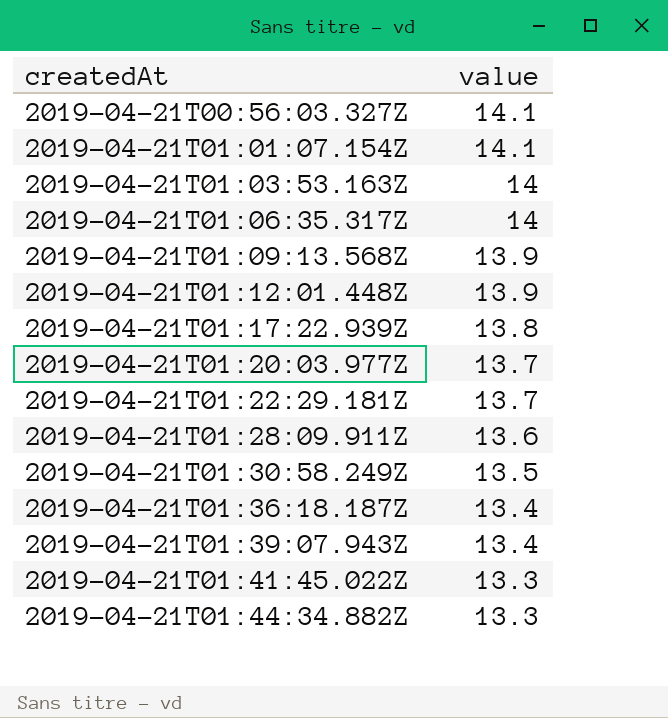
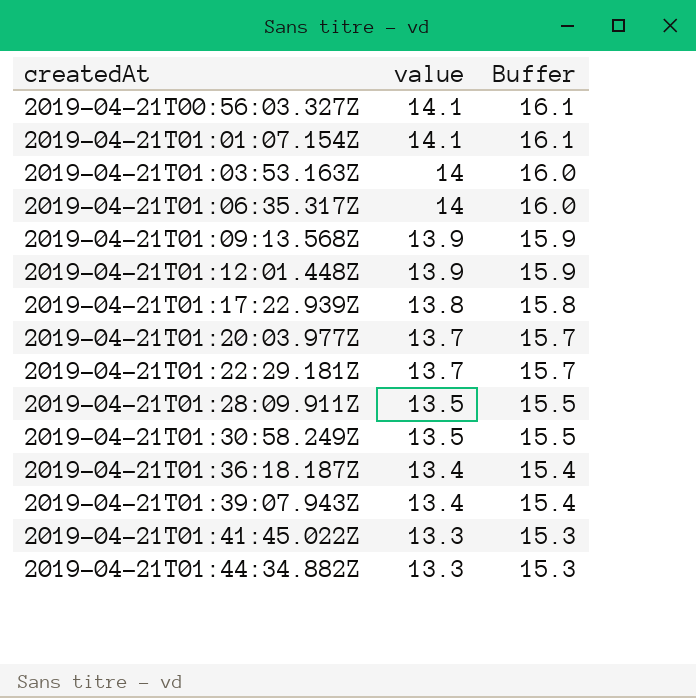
column Buffer | formula: none -> [value] + 2
2019-04-21T01:28:09.911Z | value: 13.6 -> 13.5

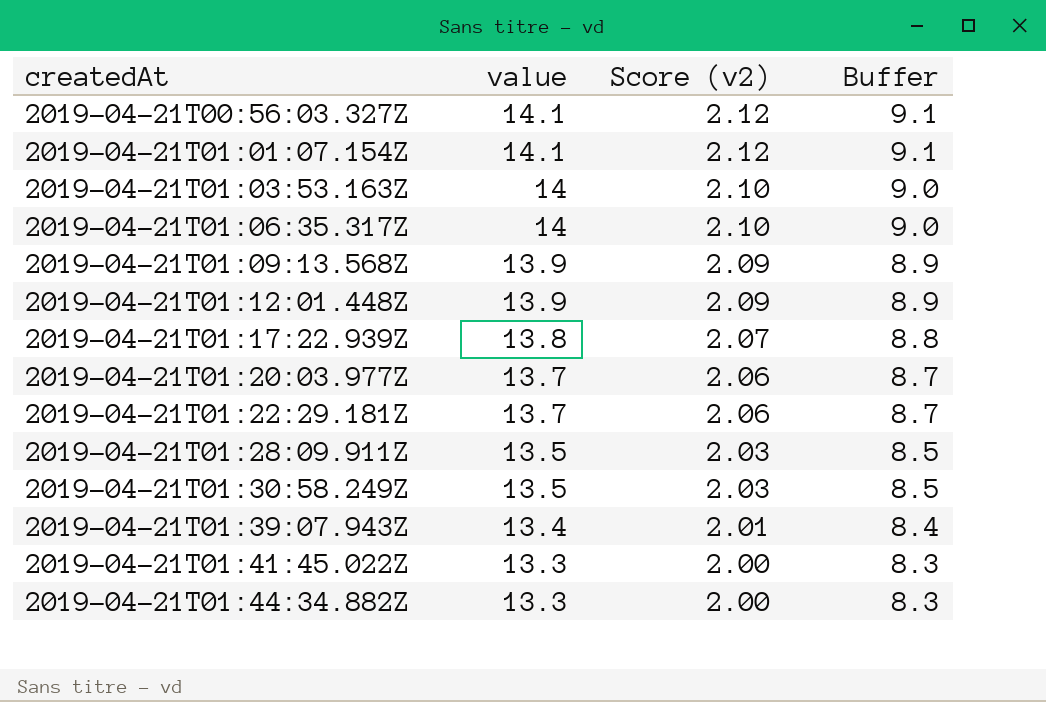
column Score (v2) | formula: none -> [value] * 0.15
column Buffer | formula: [value] + 2 -> [value] - 5
row 2019-04-21T01:36:18.187Z: 13.4 | 15.4 -> none

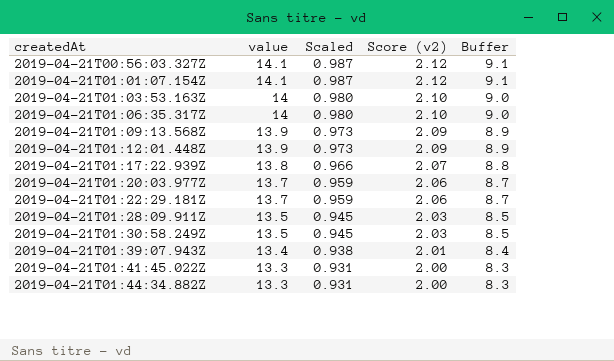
column Scaled | formula: none -> [value] * 0.07

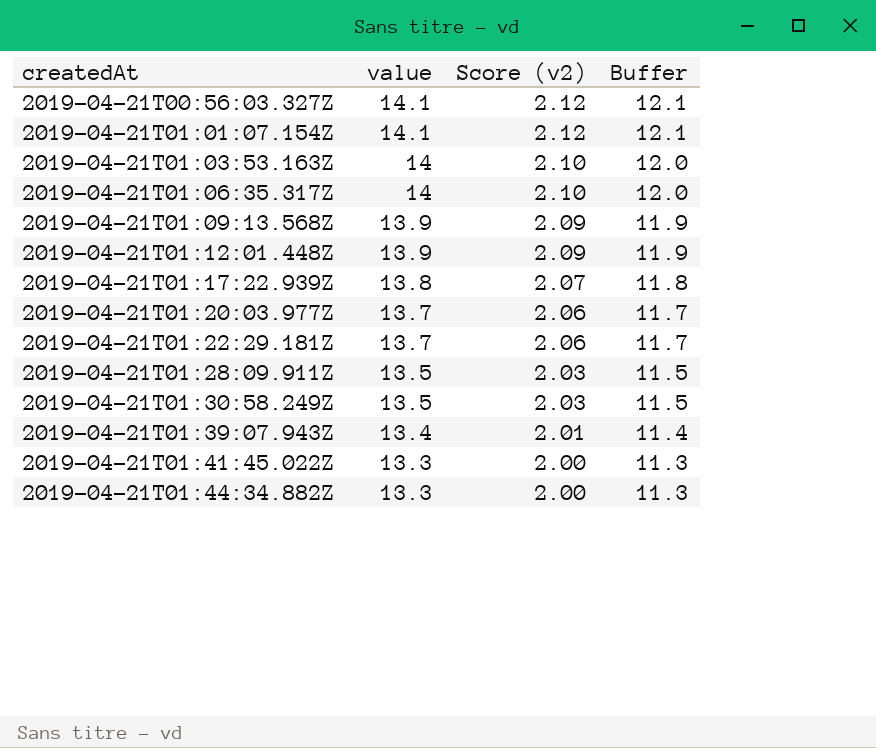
column Scaled | formula: [value] * 0.07 -> none
column Buffer | formula: [value] - 5 -> [value] - 2

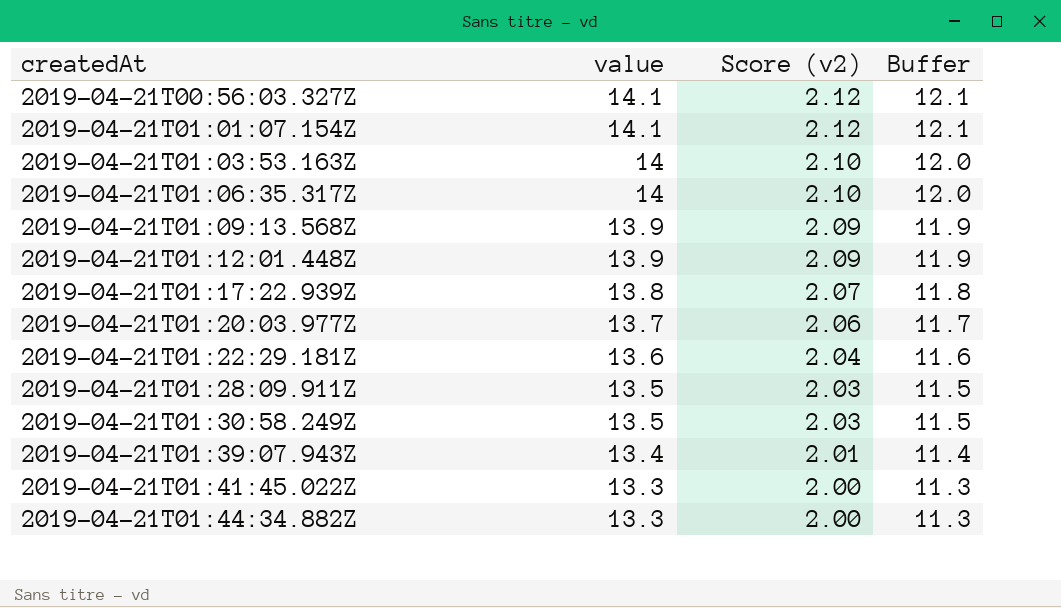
2019-04-21T01:22:29.181Z | value: 13.7 -> 13.6
2019-04-21T01:22:29.181Z | Score (v2): 2.06 -> 2.04
2019-04-21T01:22:29.181Z | Buffer: 11.7 -> 11.6

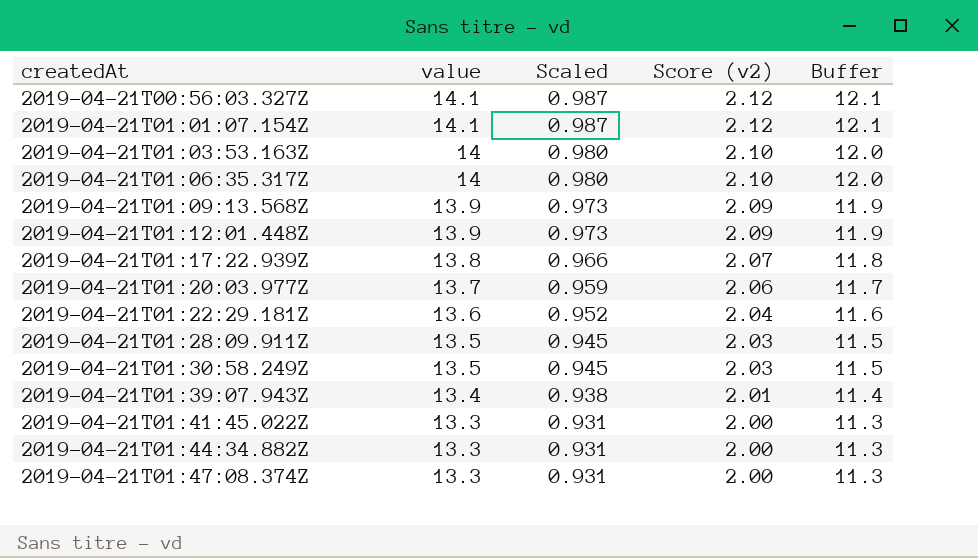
column Scaled | formula: none -> [value] * 0.07
row 2019-04-21T01:47:08.374Z: none -> 13.3 | 0.931 | 2.00 | 11.3

